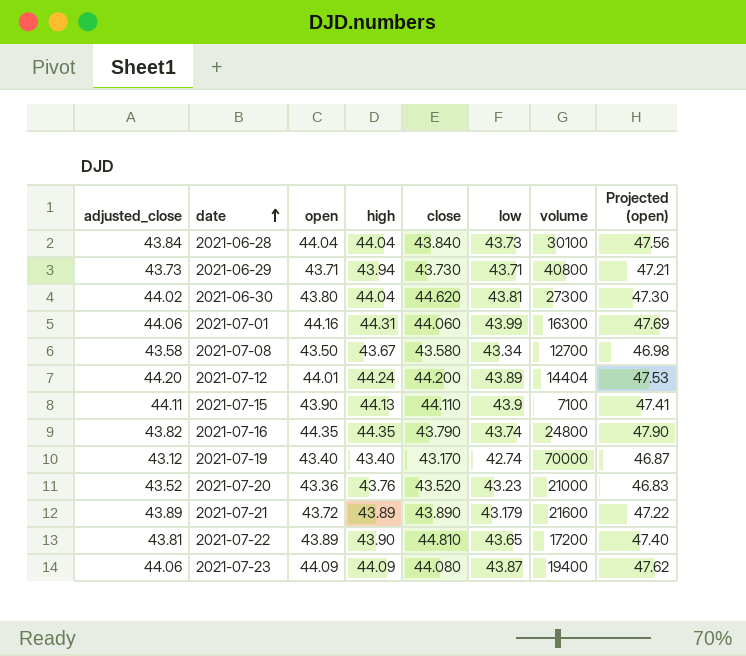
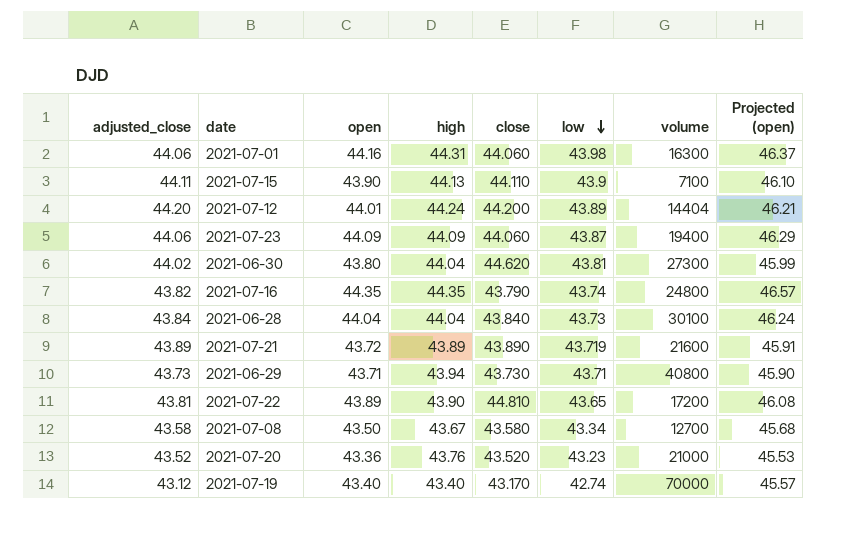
row order: date ascending -> low descending
column Projected (open) | formula: [open] * 1.08 -> [open] * 1.05
2021-07-01 | low: 43.99 -> 43.98
2021-07-23 | close: 44.080 -> 44.060
2021-07-21 | low: 43.179 -> 43.719

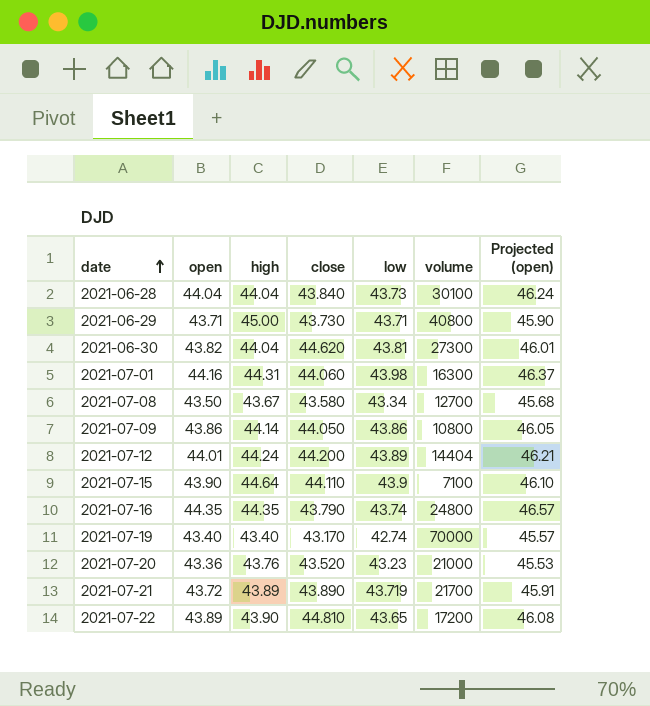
row order: low descending -> date ascending
column adjusted_close | position: 1 -> none
row 2021-07-23: 44.06 | 44.09 | 44.09 | 44.060 | 43.87 | 19400 | 46.29 -> none
2021-06-29 | high: 43.94 -> 45.00
2021-06-30 | open: 43.80 -> 43.82
2021-06-30 | Projected (open): 45.99 -> 46.01
row 2021-07-09: none -> 43.86 | 44.14 | 44.050 | 43.86 | 10800 | 46.05
2021-07-15 | high: 44.13 -> 44.64
2021-07-21 | volume: 21600 -> 21700

